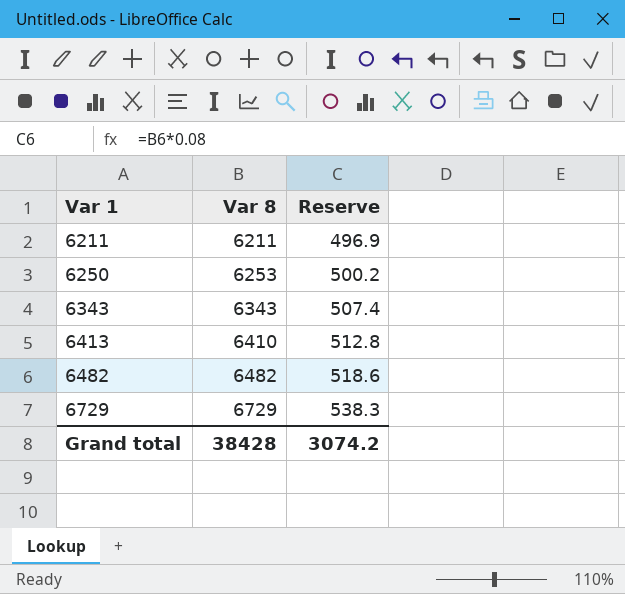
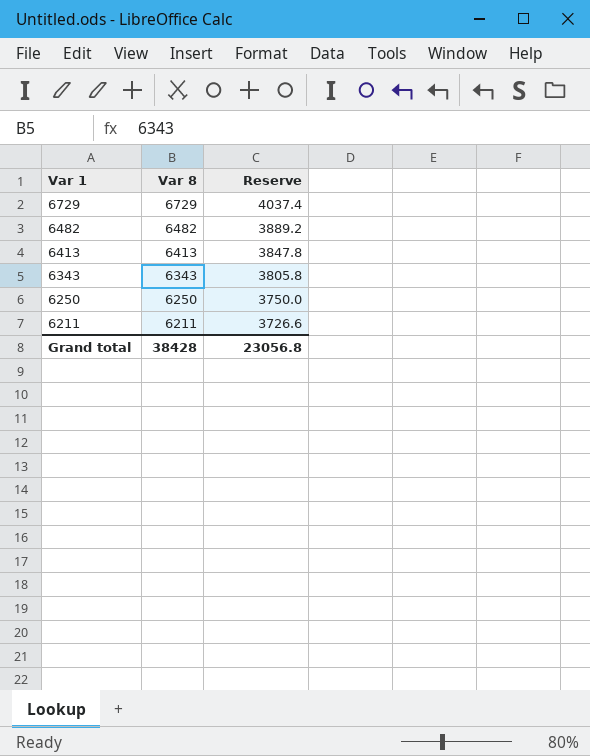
row order: Var 1 ascending -> Var 1 descending
column Reserve | formula: [Var 8] * 0.08 -> [Var 8] * 0.6
6413 | Var 8: 6410 -> 6413
6250 | Var 8: 6253 -> 6250
Grand total | Reserve: 3074.2 -> 23056.8

